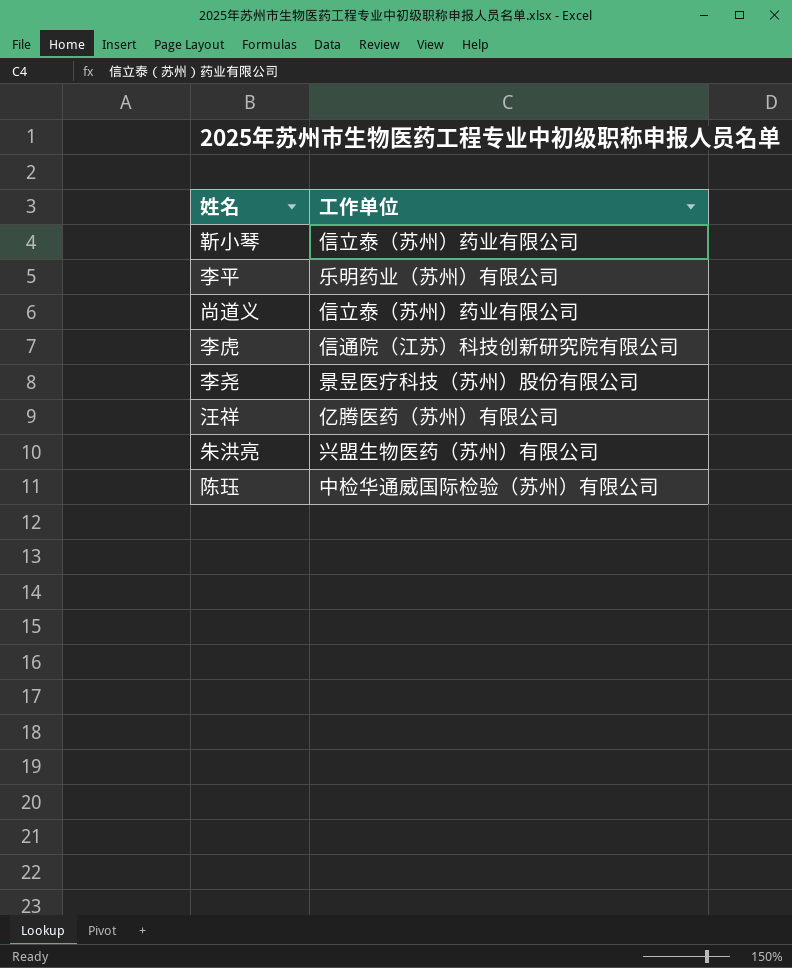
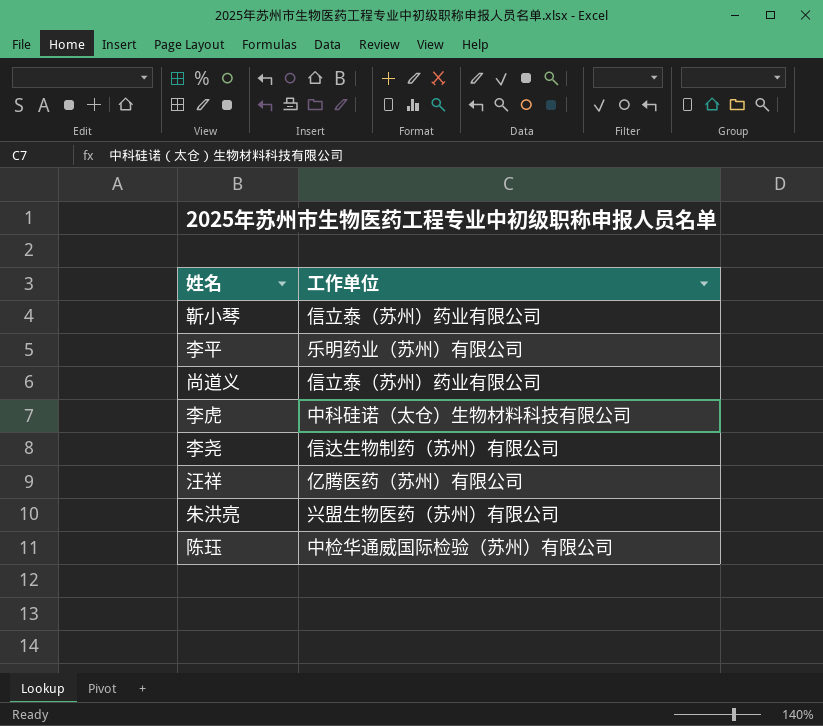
李虎 | 工作单位: 信通院（江苏）科技创新研究院有限公司 -> 中科硅诺（太仓）生物材料科技有限公司
李尧 | 工作单位: 景昱医疗科技（苏州）股份有限公司 -> 信达生物制药（苏州）有限公司

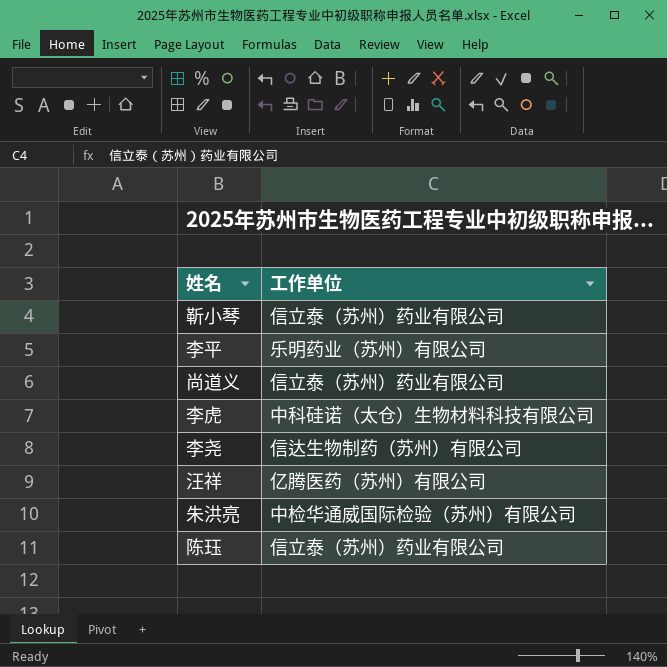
朱洪亮 | 工作单位: 兴盟生物医药（苏州）有限公司 -> 中检华通威国际检验（苏州）有限公司
陈珏 | 工作单位: 中检华通威国际检验（苏州）有限公司 -> 信立泰（苏州）药业有限公司

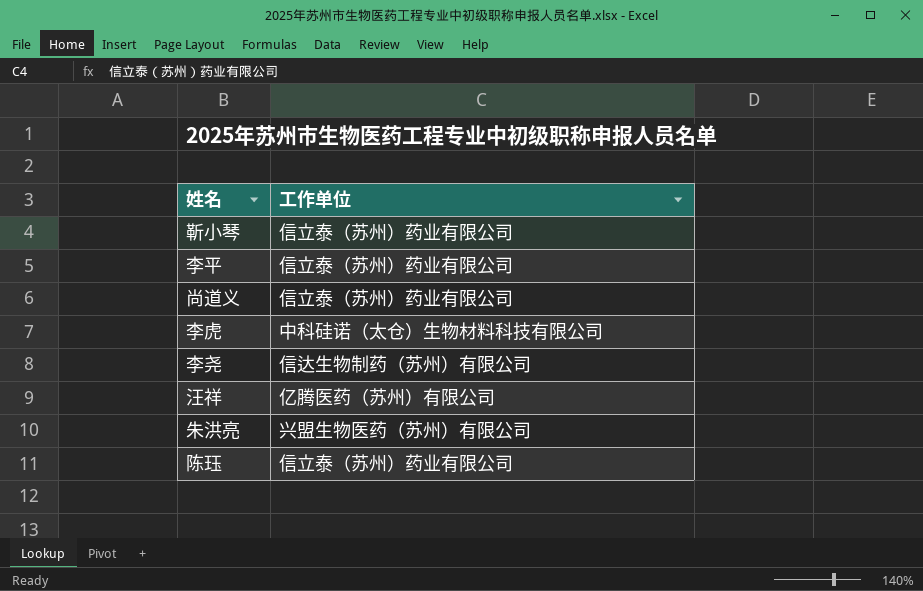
李平 | 工作单位: 乐明药业（苏州）有限公司 -> 信立泰（苏州）药业有限公司
朱洪亮 | 工作单位: 中检华通威国际检验（苏州）有限公司 -> 兴盟生物医药（苏州）有限公司

